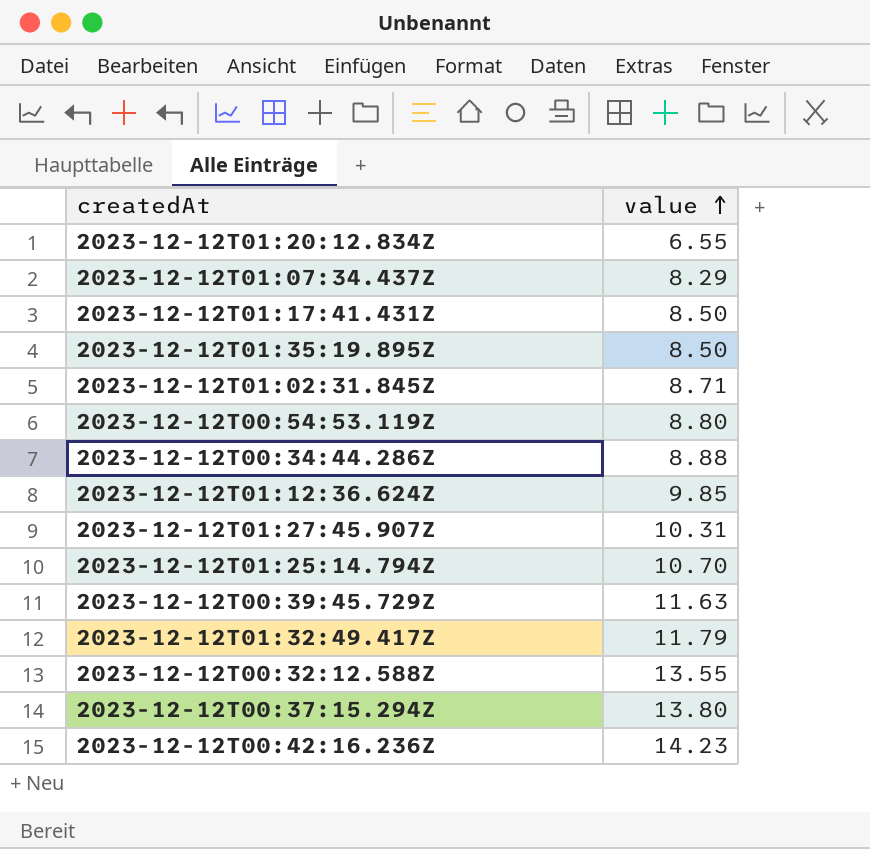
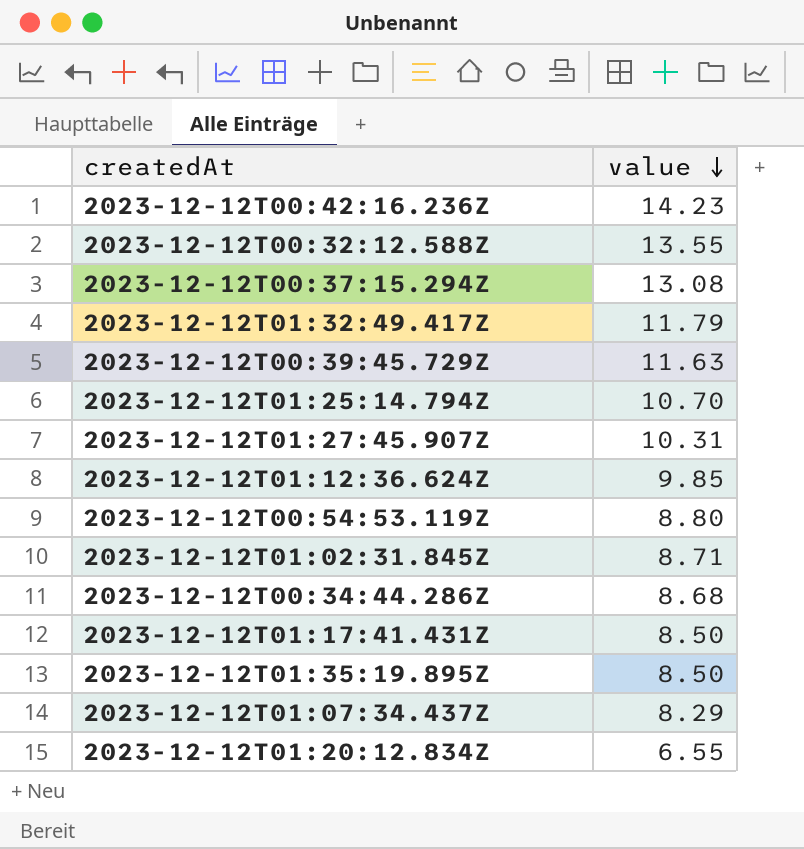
row order: value ascending -> value descending
2023-12-12T00:37:15.294Z | value: 13.80 -> 13.08
2023-12-12T00:34:44.286Z | value: 8.88 -> 8.68

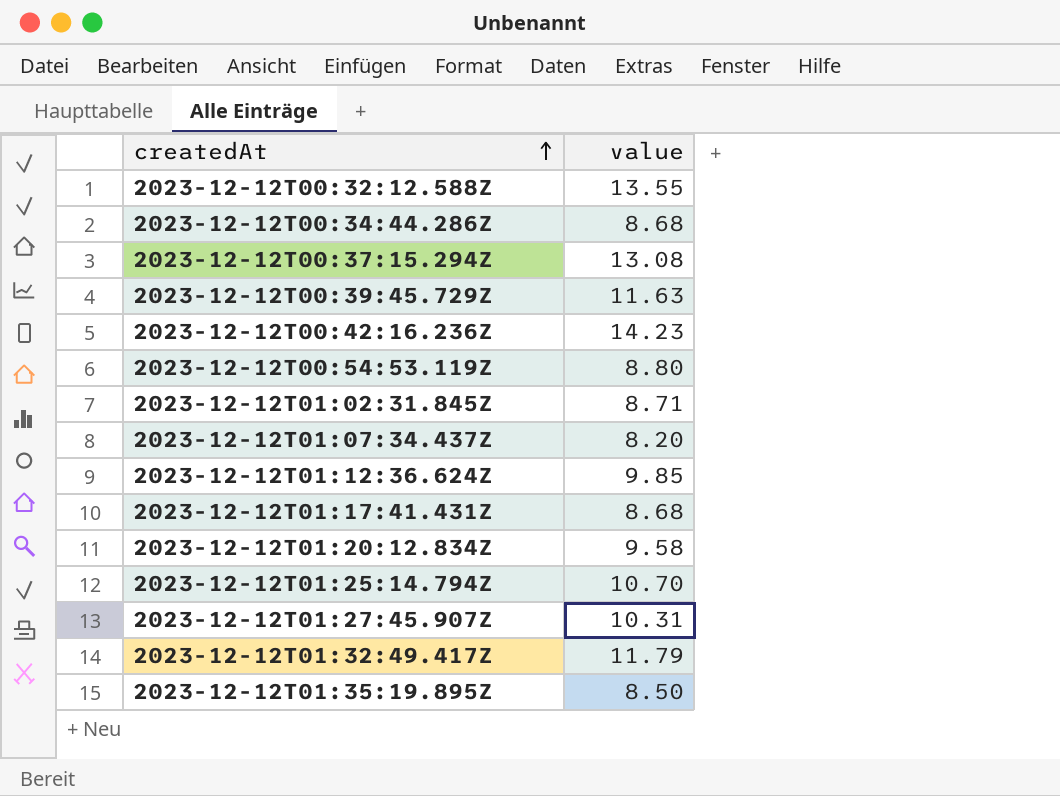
row order: value descending -> createdAt ascending
2023-12-12T01:07:34.437Z | value: 8.29 -> 8.20
2023-12-12T01:17:41.431Z | value: 8.50 -> 8.68
2023-12-12T01:20:12.834Z | value: 6.55 -> 9.58

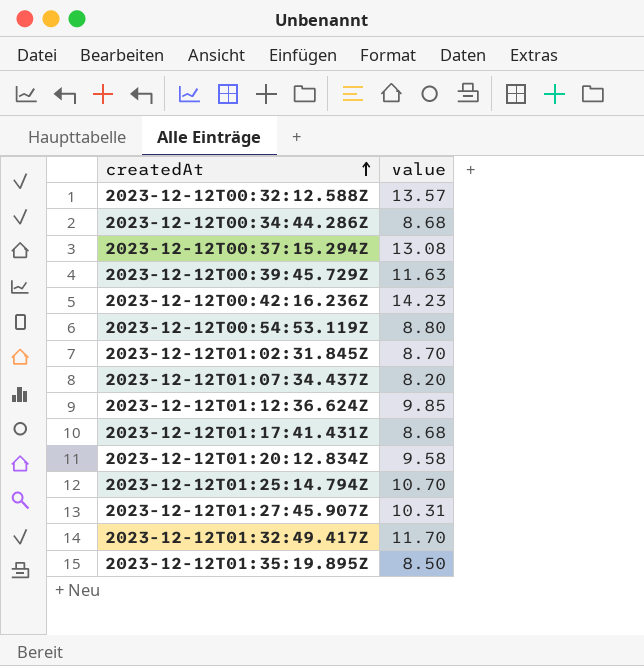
2023-12-12T00:32:12.588Z | value: 13.55 -> 13.57
2023-12-12T01:02:31.845Z | value: 8.71 -> 8.70
2023-12-12T01:32:49.417Z | value: 11.79 -> 11.70

